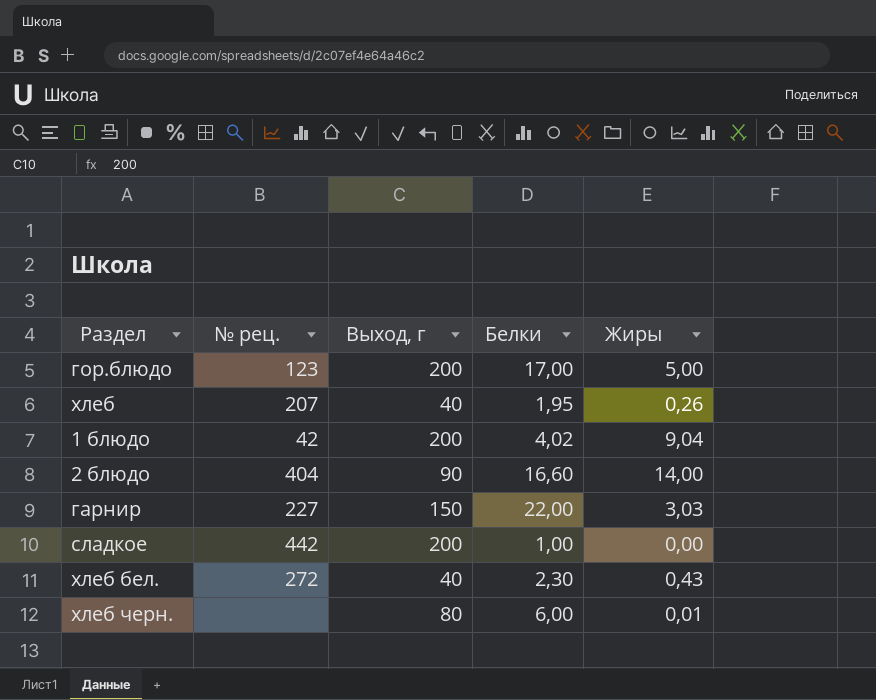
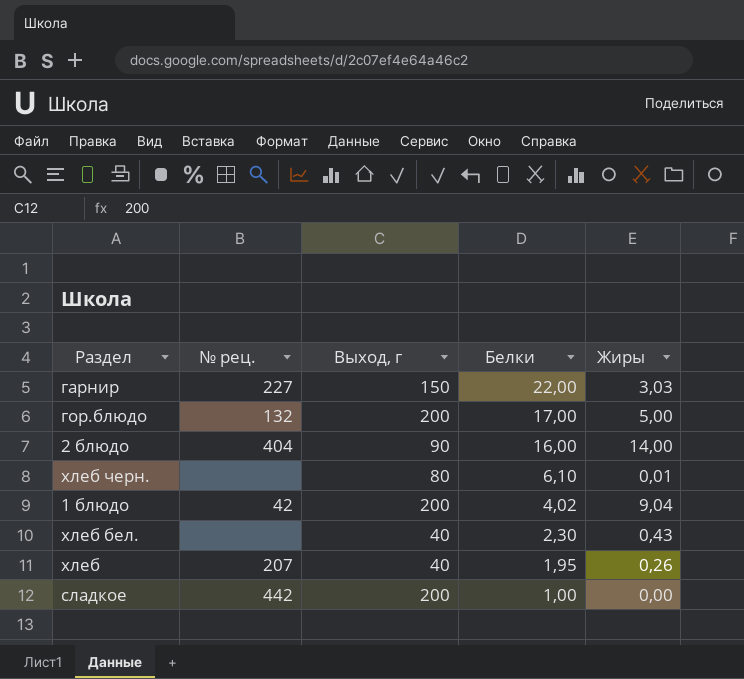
row order: none -> Белки descending
гор.блюдо | № рец.: 123 -> 132
2 блюдо | Белки: 16,60 -> 16,00
хлеб черн. | Белки: 6,00 -> 6,10
хлеб бел. | № рец.: 272 -> none

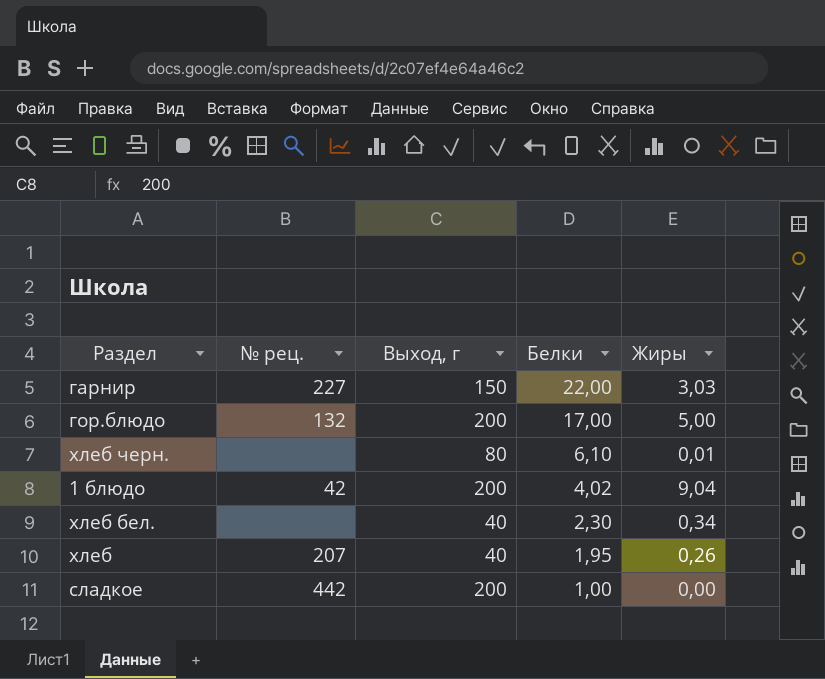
row 2 блюдо: 404 | 90 | 16,00 | 14,00 -> none
хлеб бел. | Жиры: 0,43 -> 0,34

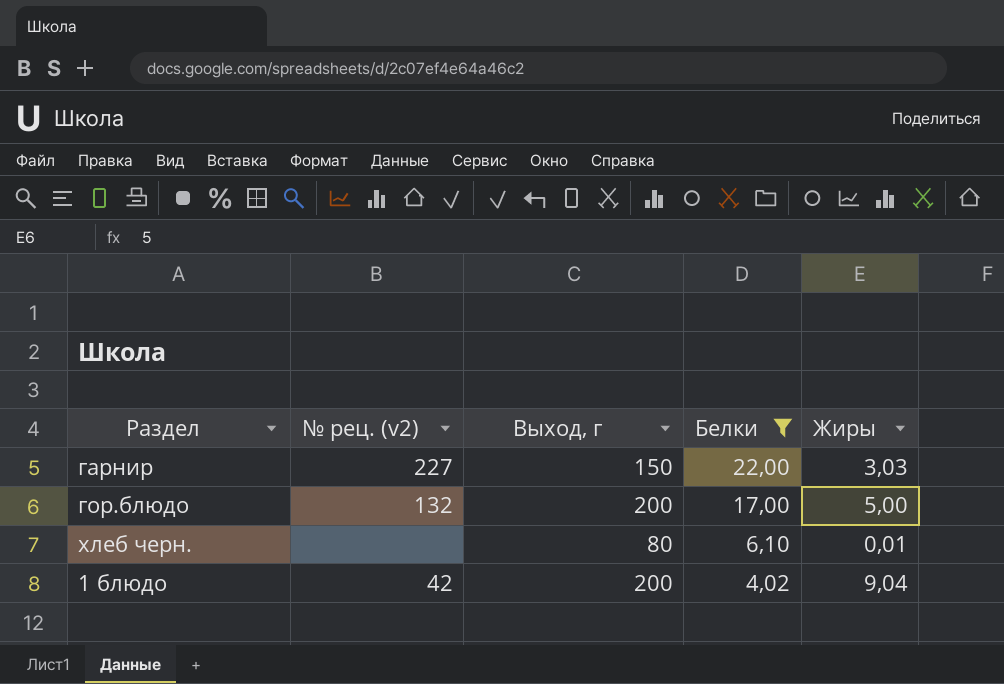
filter: none -> Белки >= 4,02
column name: № рец. -> № рец. (v2)

